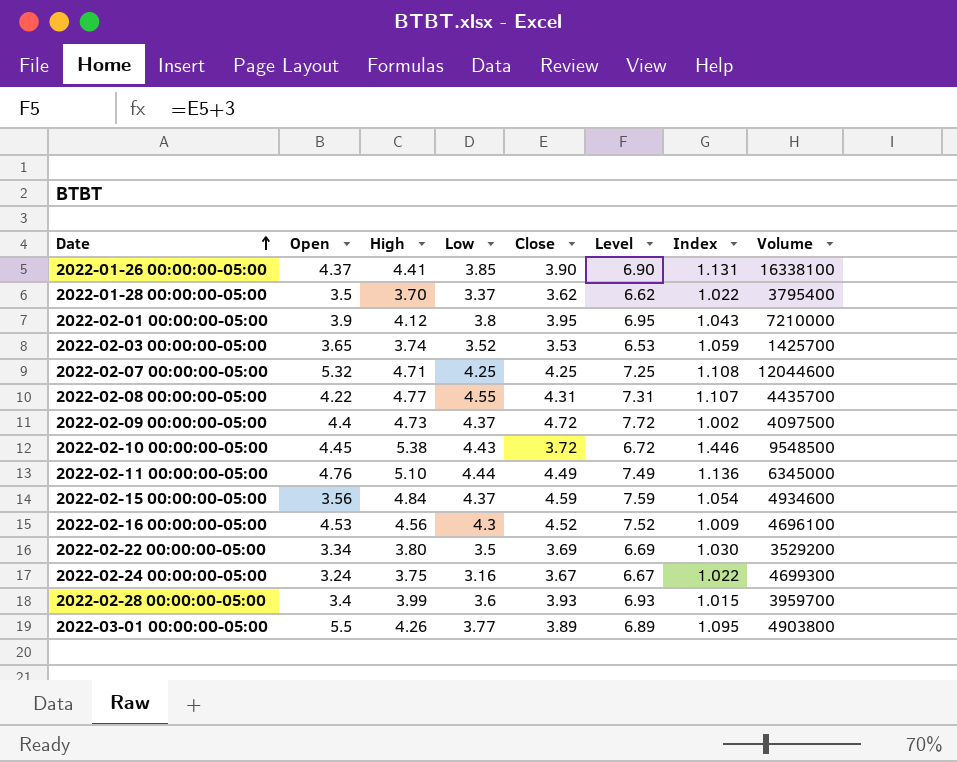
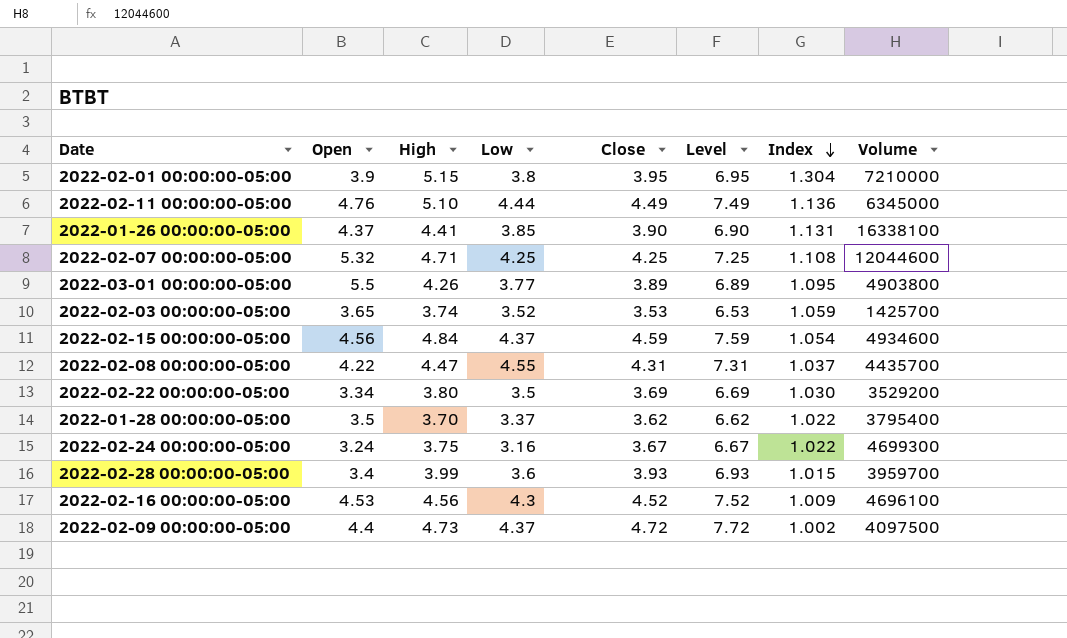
row order: Date ascending -> Index descending
row 2022-02-10 00:00:00-05:00: 4.45 | 5.38 | 4.43 | 3.72 | 6.72 | 1.446 | 9548500 -> none
2022-02-01 00:00:00-05:00 | High: 4.12 -> 5.15
2022-02-01 00:00:00-05:00 | Index: 1.043 -> 1.304
2022-02-15 00:00:00-05:00 | Open: 3.56 -> 4.56
2022-02-08 00:00:00-05:00 | High: 4.77 -> 4.47
2022-02-08 00:00:00-05:00 | Index: 1.107 -> 1.037

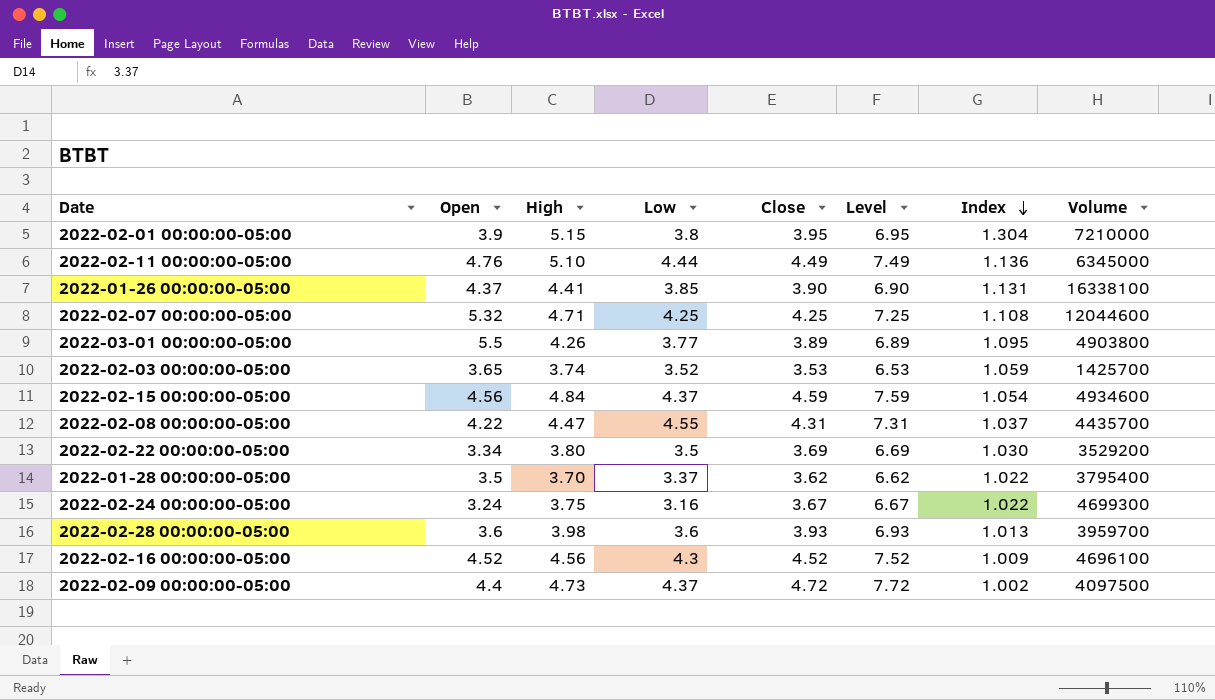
2022-02-28 00:00:00-05:00 | Open: 3.4 -> 3.6
2022-02-28 00:00:00-05:00 | High: 3.99 -> 3.98
2022-02-28 00:00:00-05:00 | Index: 1.015 -> 1.013
2022-02-16 00:00:00-05:00 | Open: 4.53 -> 4.52

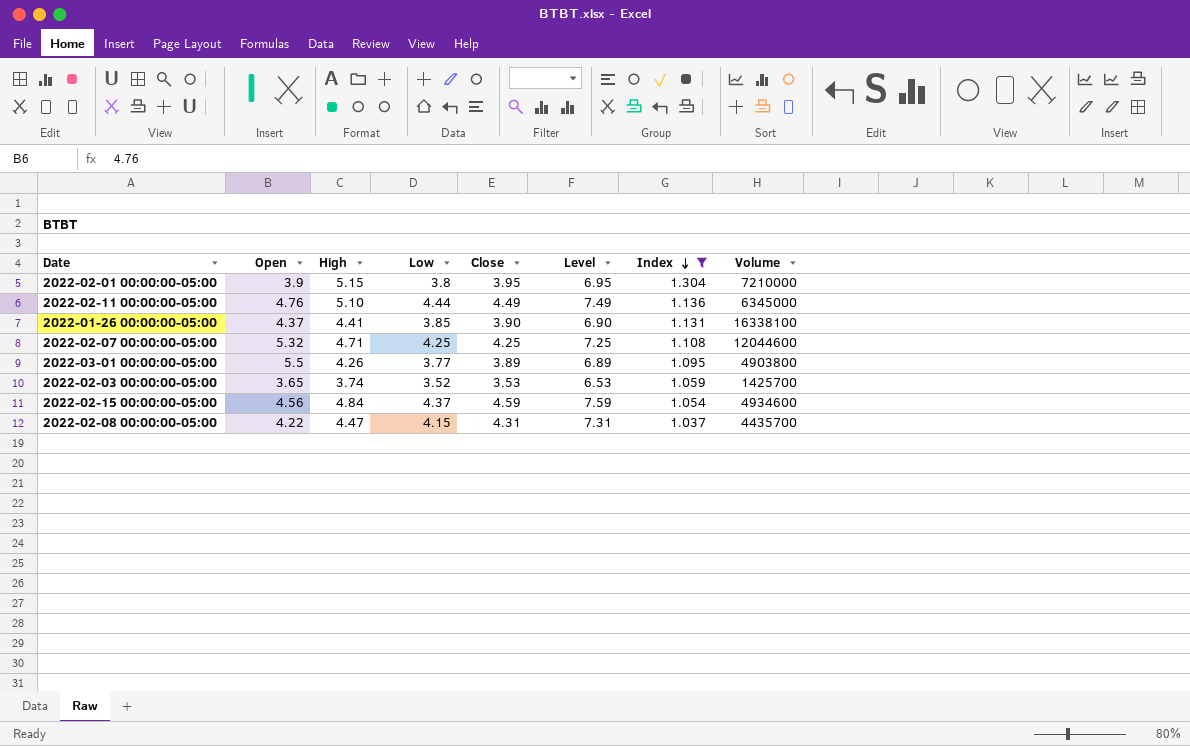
filter: none -> Index >= 1.037
2022-02-08 00:00:00-05:00 | Low: 4.55 -> 4.15

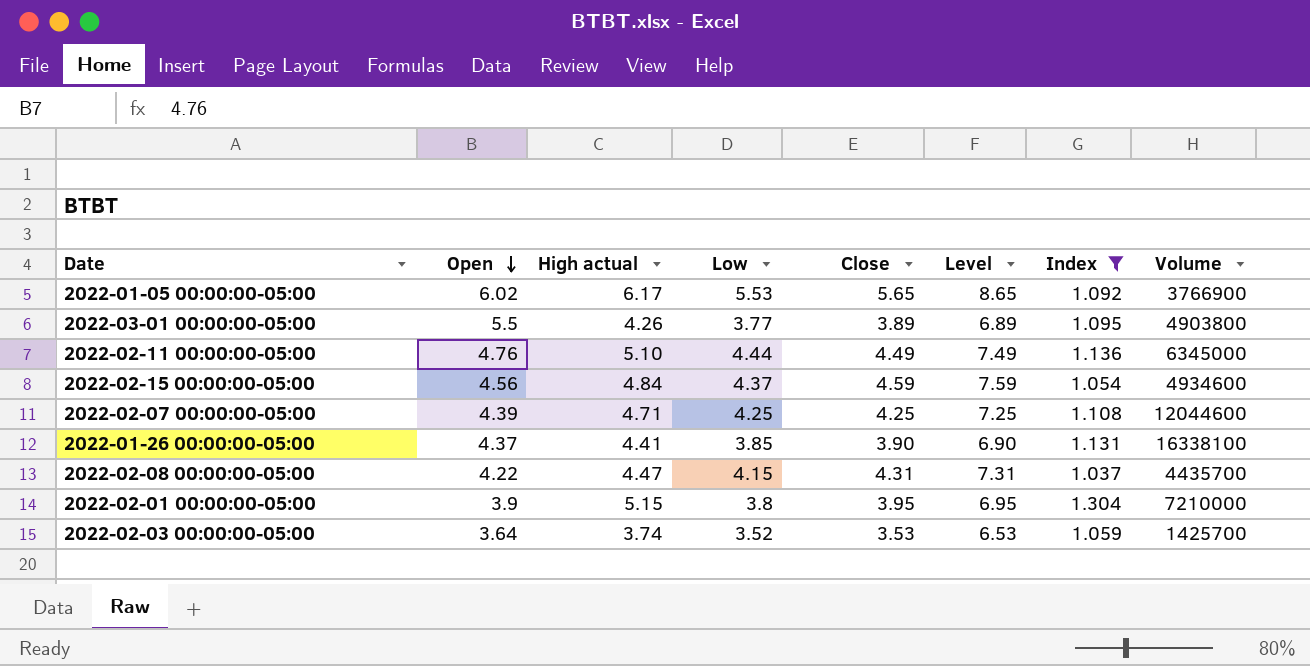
row order: Index descending -> Open descending
column name: High -> High actual
row 2022-01-05 00:00:00-05:00: none -> 6.02 | 6.17 | 5.53 | 5.65 | 8.65 | 1.092 | 3766900
2022-02-07 00:00:00-05:00 | Open: 5.32 -> 4.39
2022-02-03 00:00:00-05:00 | Open: 3.65 -> 3.64

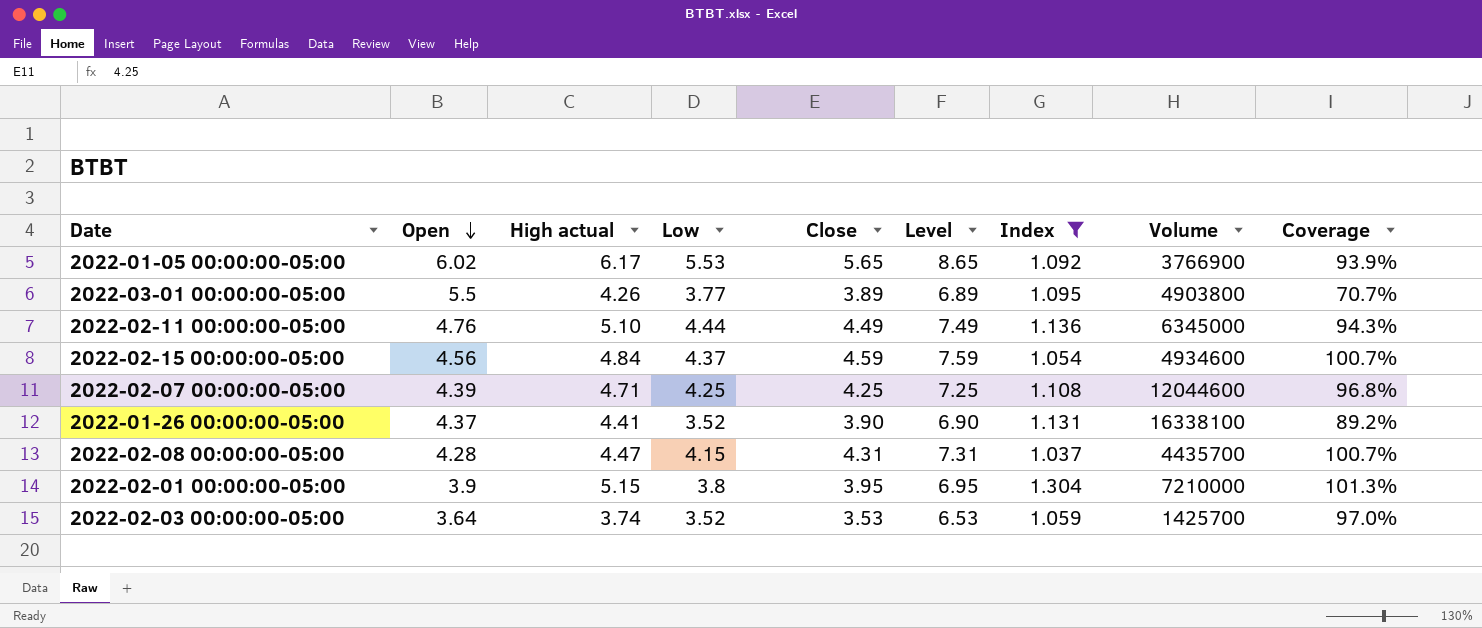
column Coverage | formula: none -> [Close] / [Open]
2022-01-26 00:00:00-05:00 | Low: 3.85 -> 3.52
2022-02-08 00:00:00-05:00 | Open: 4.22 -> 4.28

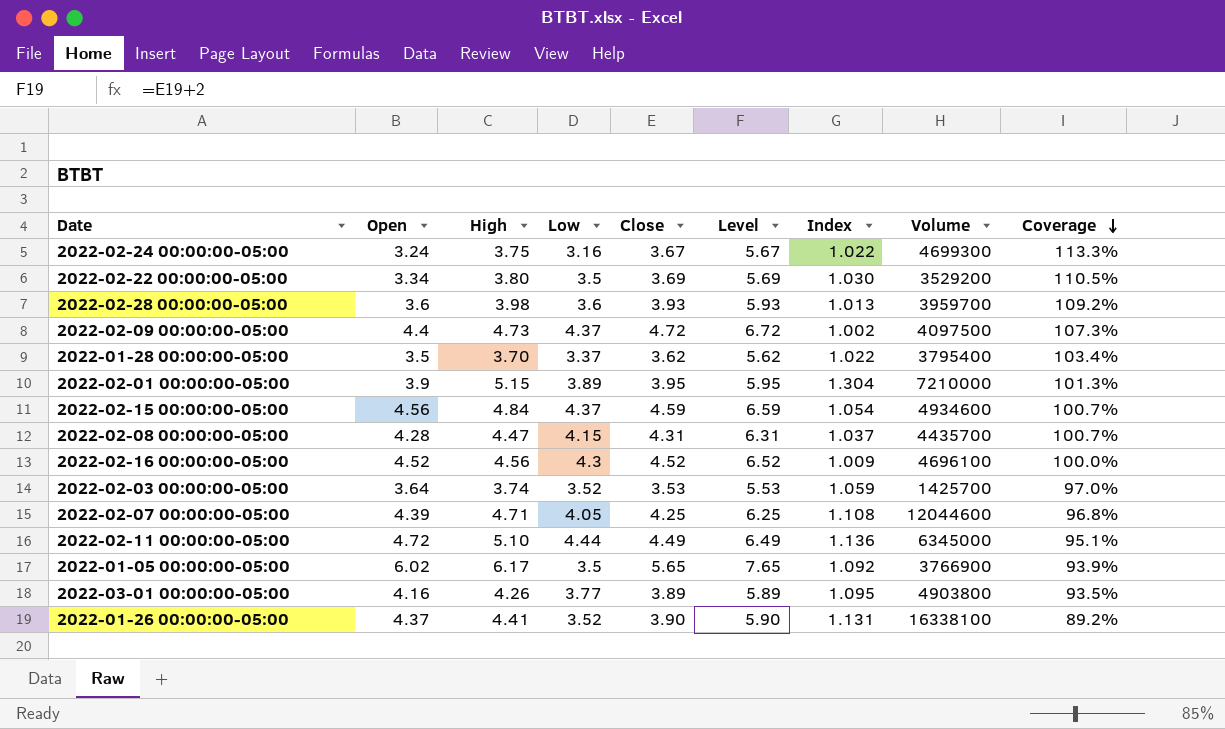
filter: Index >= 1.037 -> none
row order: Open descending -> Coverage descending
column name: High actual -> High
column Level | formula: [Close] + 3 -> [Close] + 2
2022-02-01 00:00:00-05:00 | Low: 3.8 -> 3.89
2022-02-07 00:00:00-05:00 | Low: 4.25 -> 4.05
2022-02-11 00:00:00-05:00 | Open: 4.76 -> 4.72
2022-02-11 00:00:00-05:00 | Coverage: 94.3% -> 95.1%
2022-01-05 00:00:00-05:00 | Low: 5.53 -> 3.5
2022-03-01 00:00:00-05:00 | Open: 5.5 -> 4.16
2022-03-01 00:00:00-05:00 | Coverage: 70.7% -> 93.5%

